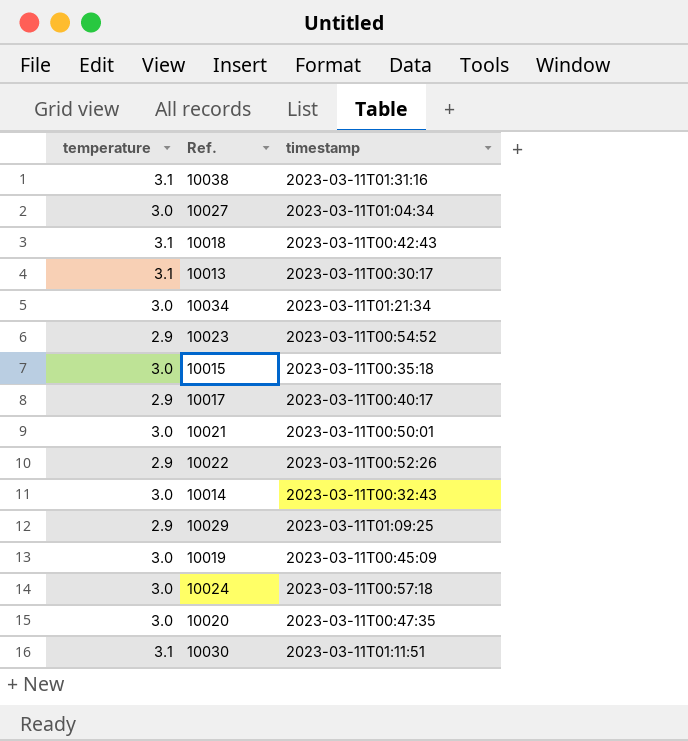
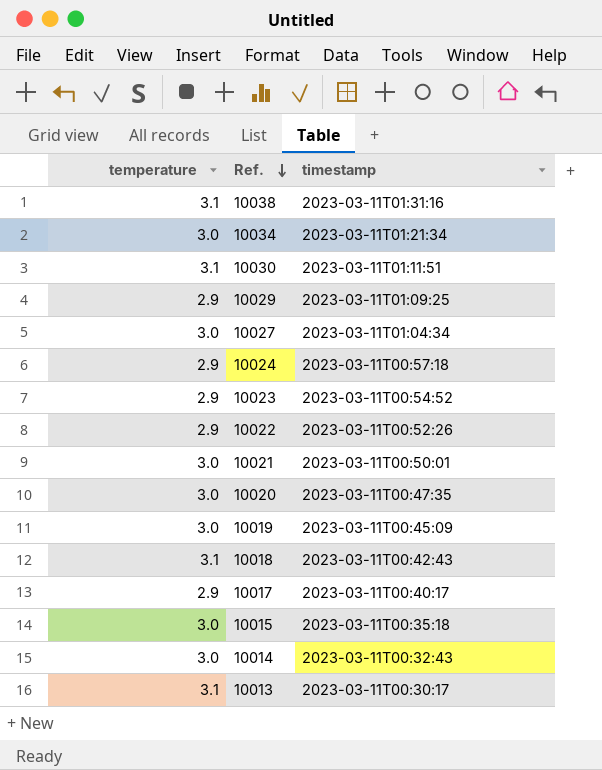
row order: none -> Ref. descending
10024 | temperature: 3.0 -> 2.9

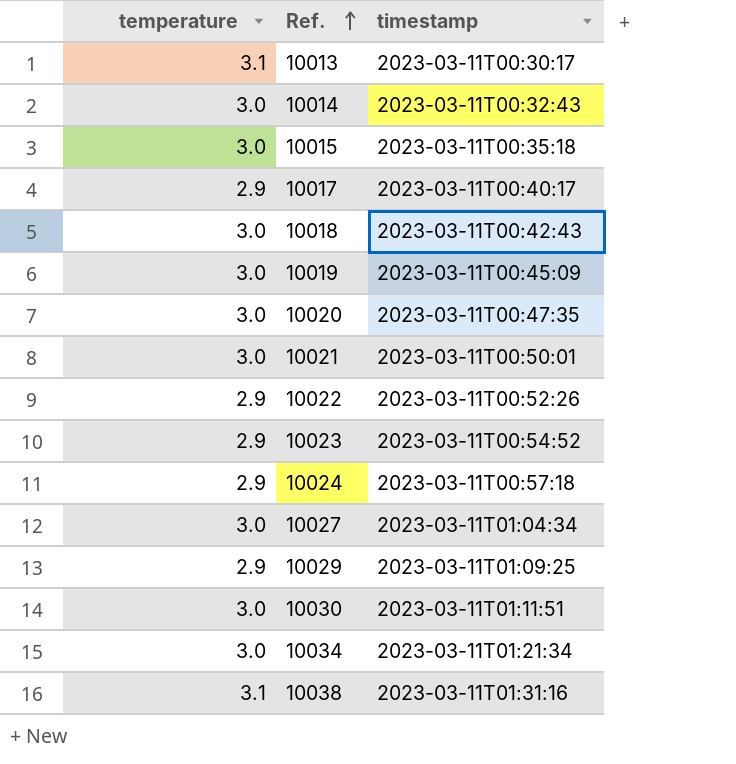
row order: Ref. descending -> Ref. ascending
10018 | temperature: 3.1 -> 3.0
10030 | temperature: 3.1 -> 3.0

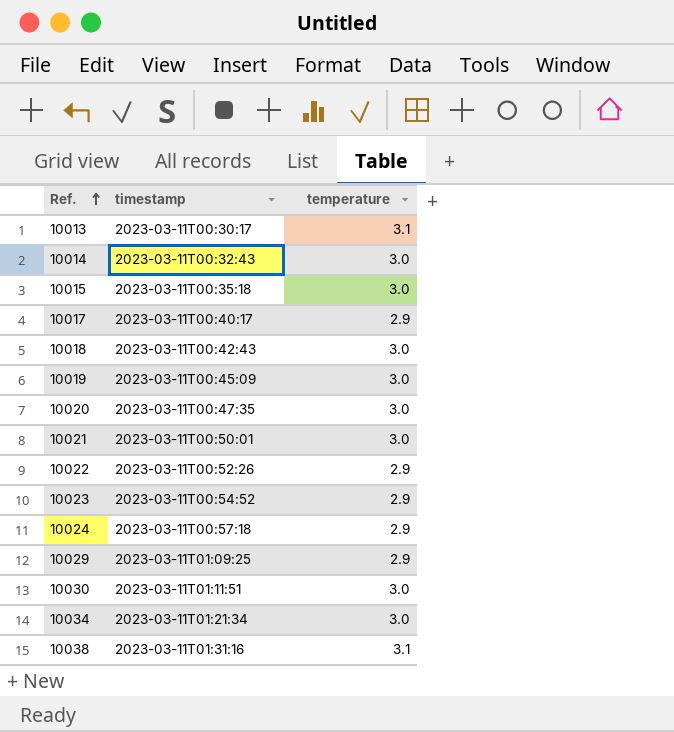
column temperature | position: 1 -> 3
row 10027: 3.0 | 2023-03-11T01:04:34 -> none

